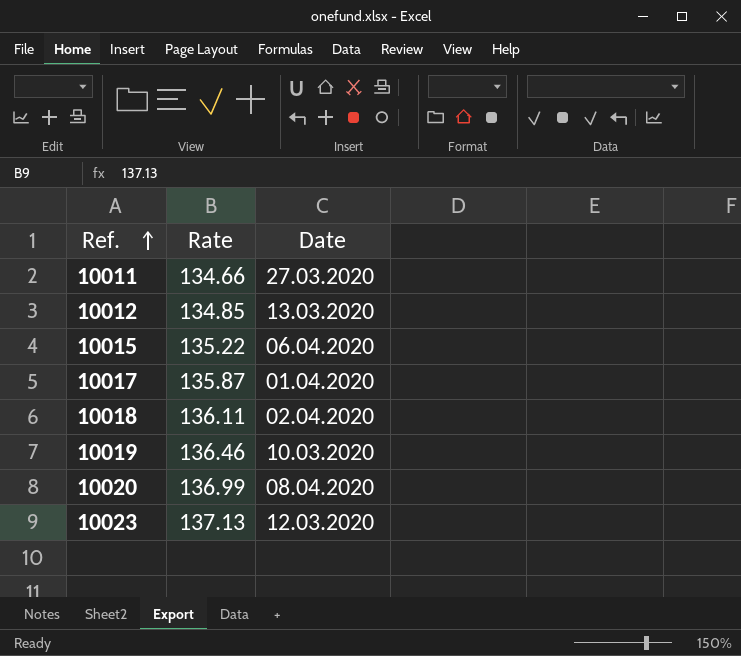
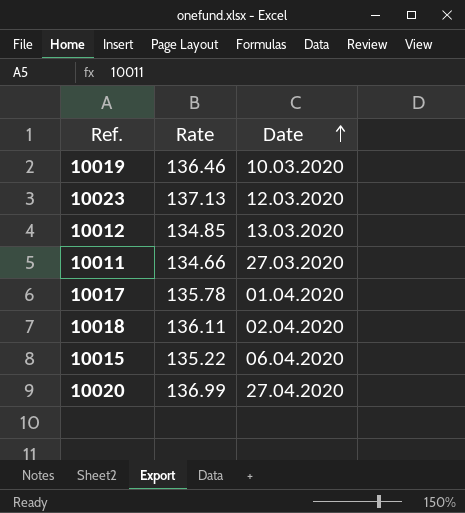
row order: Ref. ascending -> Date ascending
10017 | Rate: 135.87 -> 135.78
10020 | Date: 08.04.2020 -> 27.04.2020

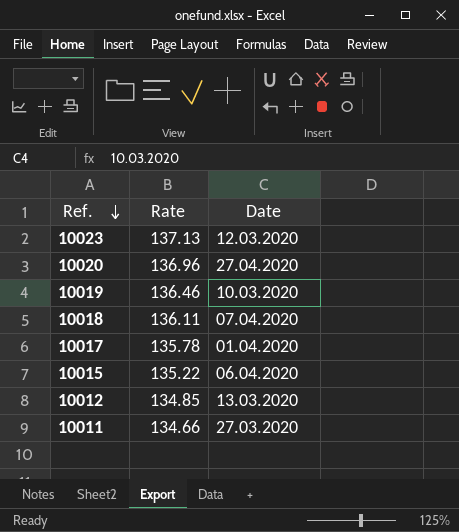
row order: Date ascending -> Ref. descending
10020 | Rate: 136.99 -> 136.96
10018 | Date: 02.04.2020 -> 07.04.2020

